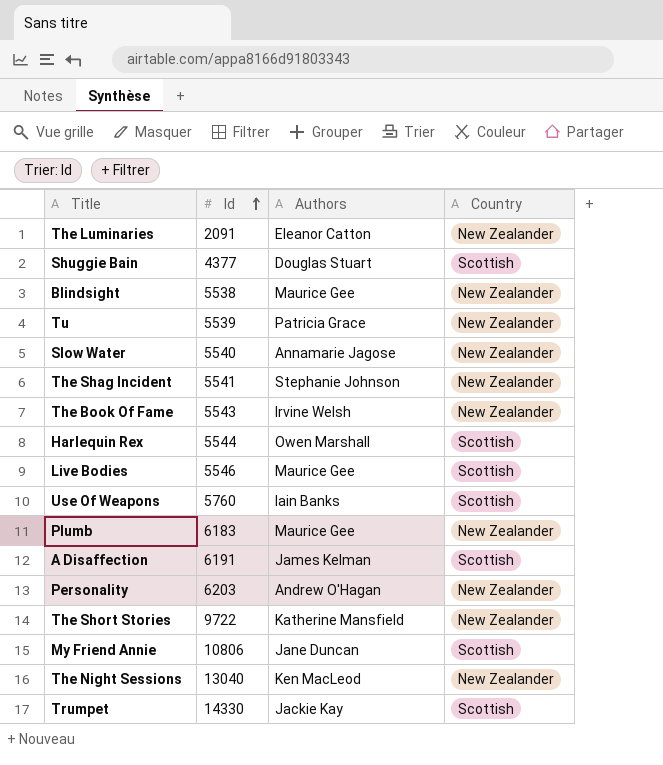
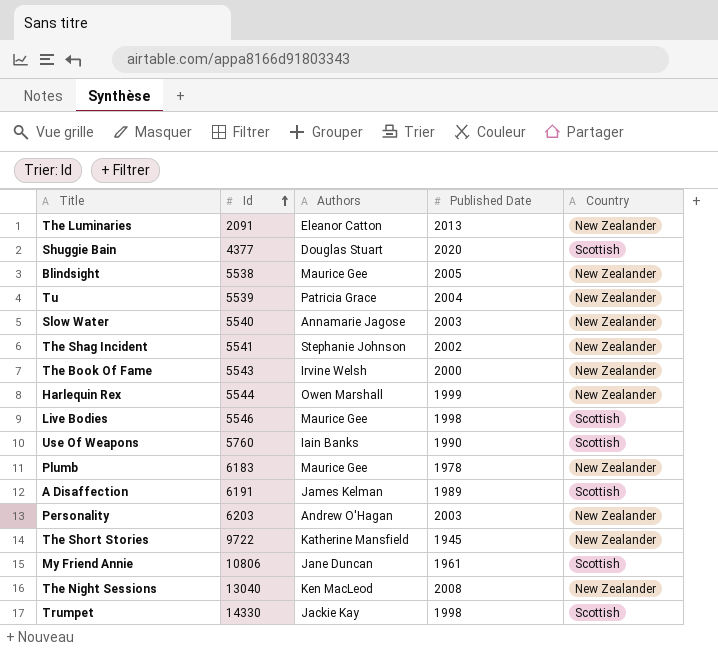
column Published Date | position: none -> 4
Harlequin Rex | Country: Scottish -> New Zealander

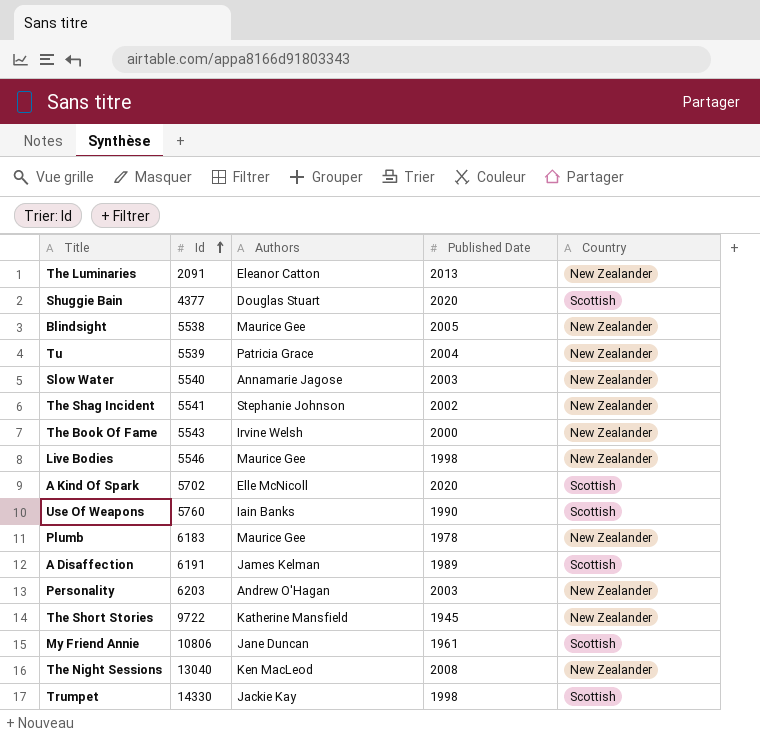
row Harlequin Rex: 5544 | Owen Marshall | 1999 | New Zealander -> none
Live Bodies | Country: Scottish -> New Zealander
row A Kind Of Spark: none -> 5702 | Elle McNicoll | 2020 | Scottish

